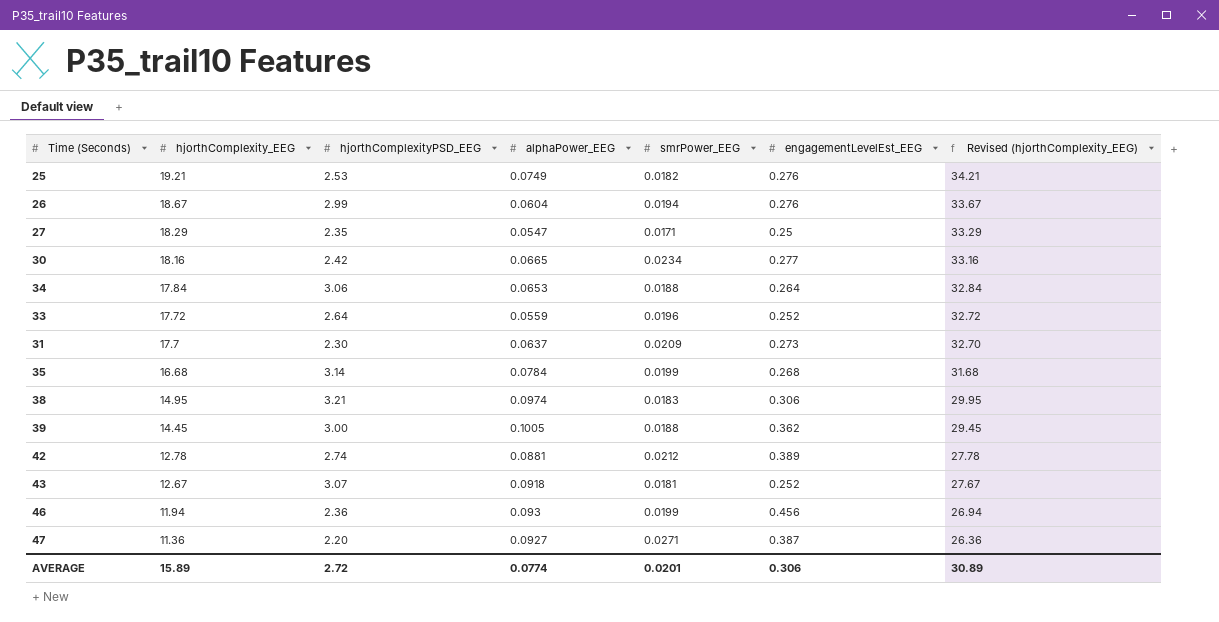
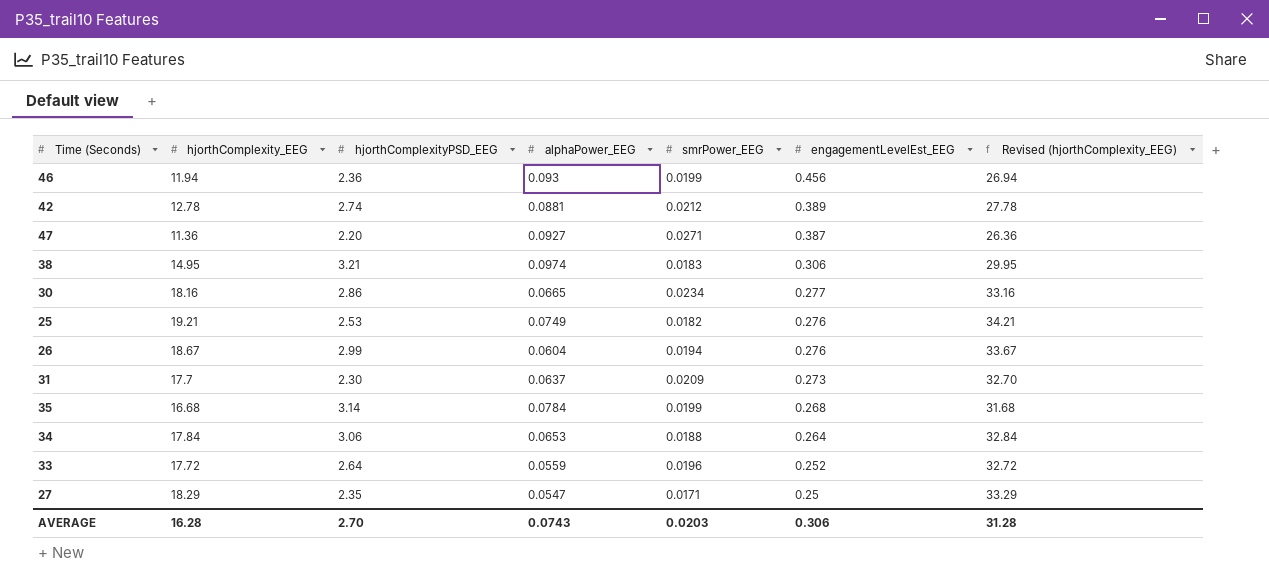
row order: hjorthComplexity_EEG descending -> engagementLevelEst_EEG descending
row 39: 14.45 | 3.00 | 0.1005 | 0.0188 | 0.362 | 29.45 -> none
row 43: 12.67 | 3.07 | 0.0918 | 0.0181 | 0.252 | 27.67 -> none
30 | hjorthComplexityPSD_EEG: 2.42 -> 2.86
AVERAGE | hjorthComplexity_EEG: 15.89 -> 16.28
AVERAGE | hjorthComplexityPSD_EEG: 2.72 -> 2.70
AVERAGE | alphaPower_EEG: 0.0774 -> 0.0743
AVERAGE | smrPower_EEG: 0.0201 -> 0.0203
AVERAGE | Revised (hjorthComplexity_EEG): 30.89 -> 31.28

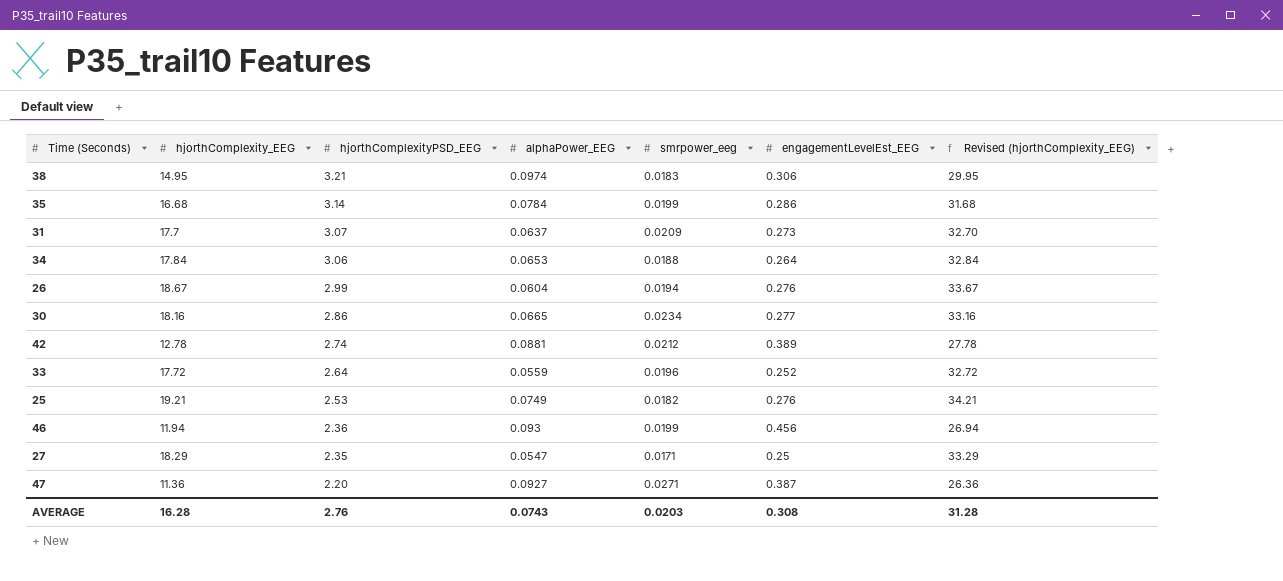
row order: engagementLevelEst_EEG descending -> hjorthComplexityPSD_EEG descending
column name: smrPower_EEG -> smrpower_eeg
35 | engagementLevelEst_EEG: 0.268 -> 0.286
31 | hjorthComplexityPSD_EEG: 2.30 -> 3.07
AVERAGE | hjorthComplexityPSD_EEG: 2.70 -> 2.76
AVERAGE | engagementLevelEst_EEG: 0.306 -> 0.308

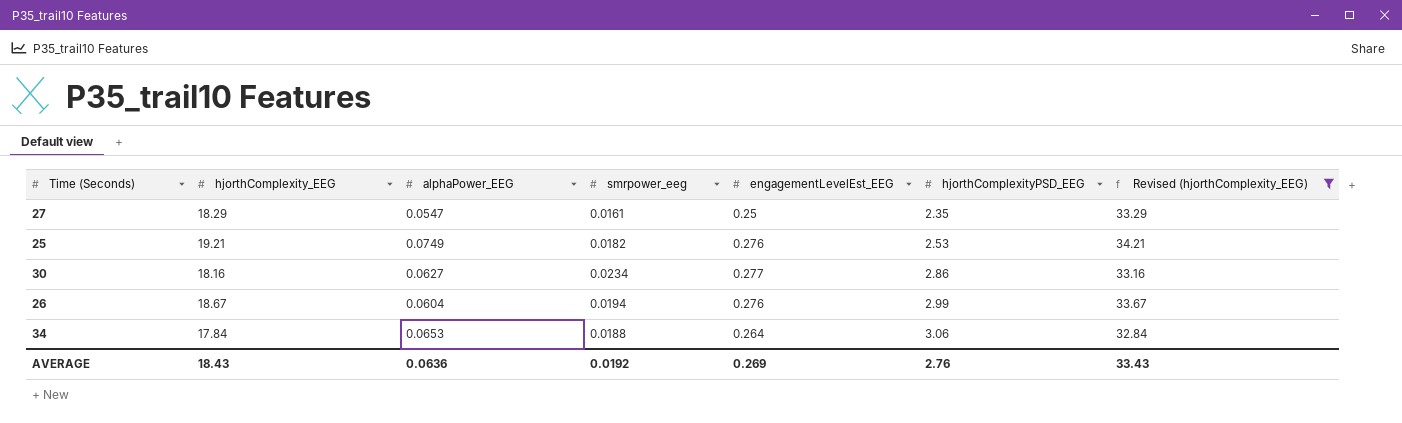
filter: none -> Revised (hjorthComplexity_EEG) >= 32.84
row order: hjorthComplexityPSD_EEG descending -> hjorthComplexityPSD_EEG ascending
column hjorthComplexityPSD_EEG | position: 3 -> 6
27 | smrpower_eeg: 0.0171 -> 0.0161
30 | alphaPower_EEG: 0.0665 -> 0.0627
AVERAGE | hjorthComplexity_EEG: 16.28 -> 18.43
AVERAGE | alphaPower_EEG: 0.0743 -> 0.0636
AVERAGE | smrpower_eeg: 0.0203 -> 0.0192
AVERAGE | engagementLevelEst_EEG: 0.308 -> 0.269
AVERAGE | Revised (hjorthComplexity_EEG): 31.28 -> 33.43

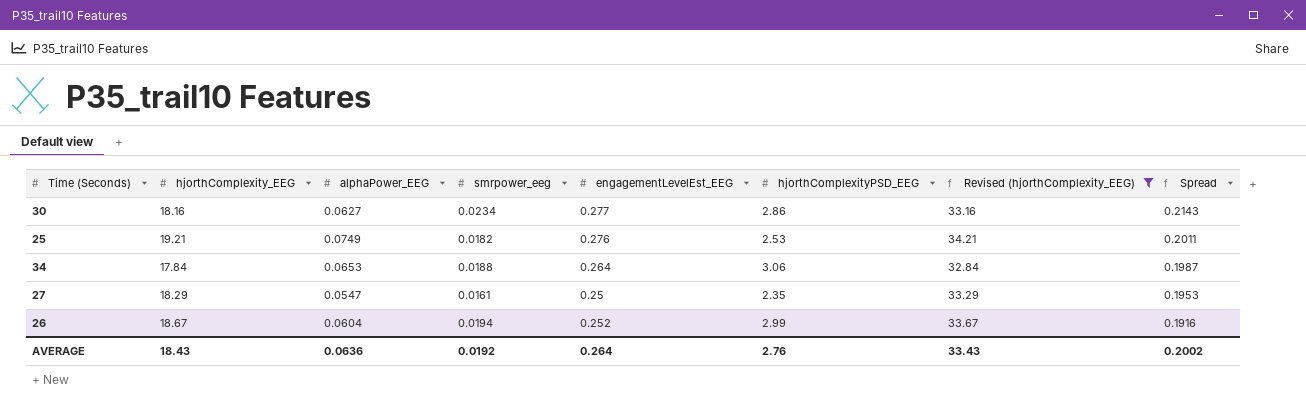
row order: hjorthComplexityPSD_EEG ascending -> Spread descending
column Spread | formula: none -> [engagementLevelEst_EEG] - [alphaPower_EEG]
26 | engagementLevelEst_EEG: 0.276 -> 0.252
AVERAGE | engagementLevelEst_EEG: 0.269 -> 0.264

